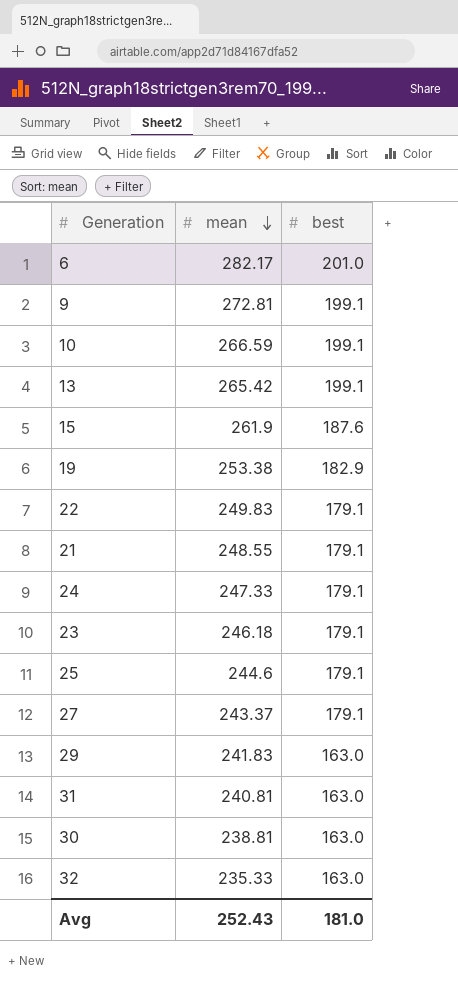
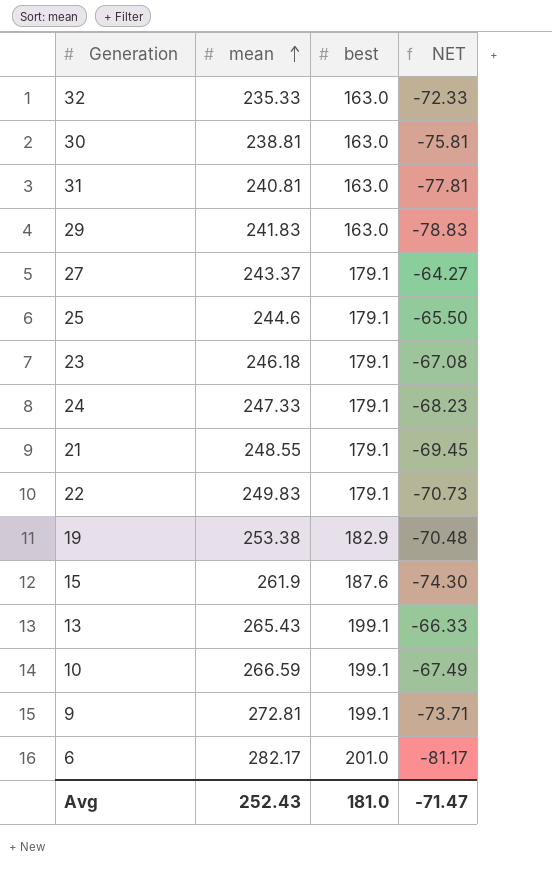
row order: mean descending -> mean ascending
column NET | formula: none -> [best] - [mean]
13 | mean: 265.42 -> 265.43

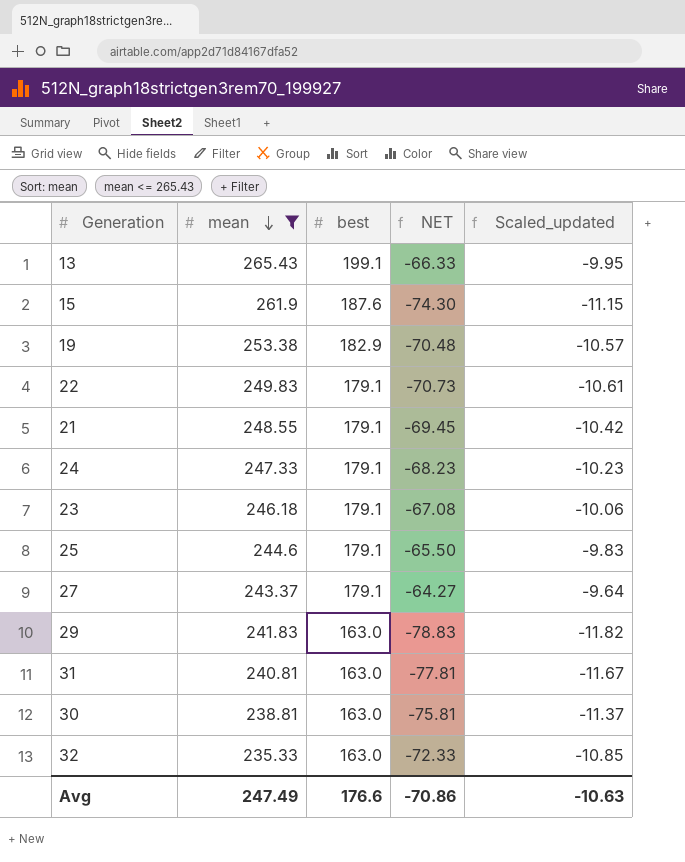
filter: none -> mean <= 265.43
row order: mean ascending -> mean descending
column Scaled_updated | formula: none -> [NET] * 0.15
Avg | mean: 252.43 -> 247.49
Avg | best: 181.0 -> 176.6
Avg | NET: -71.47 -> -70.86

